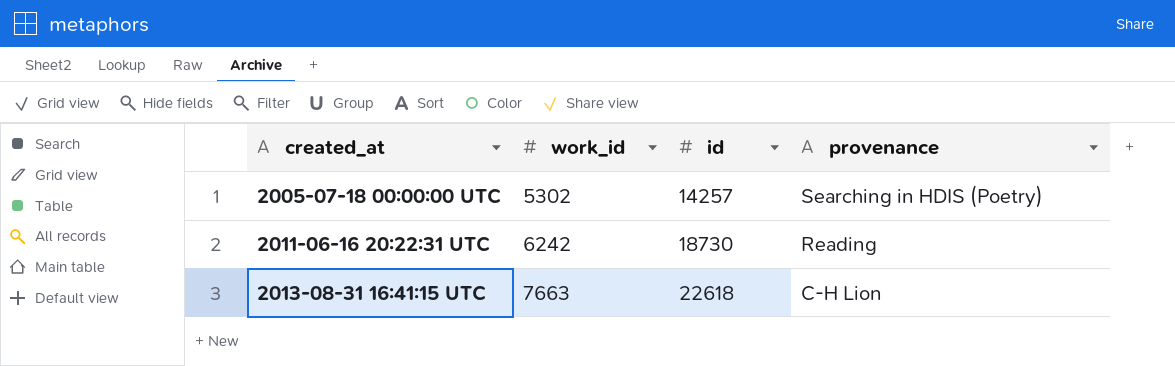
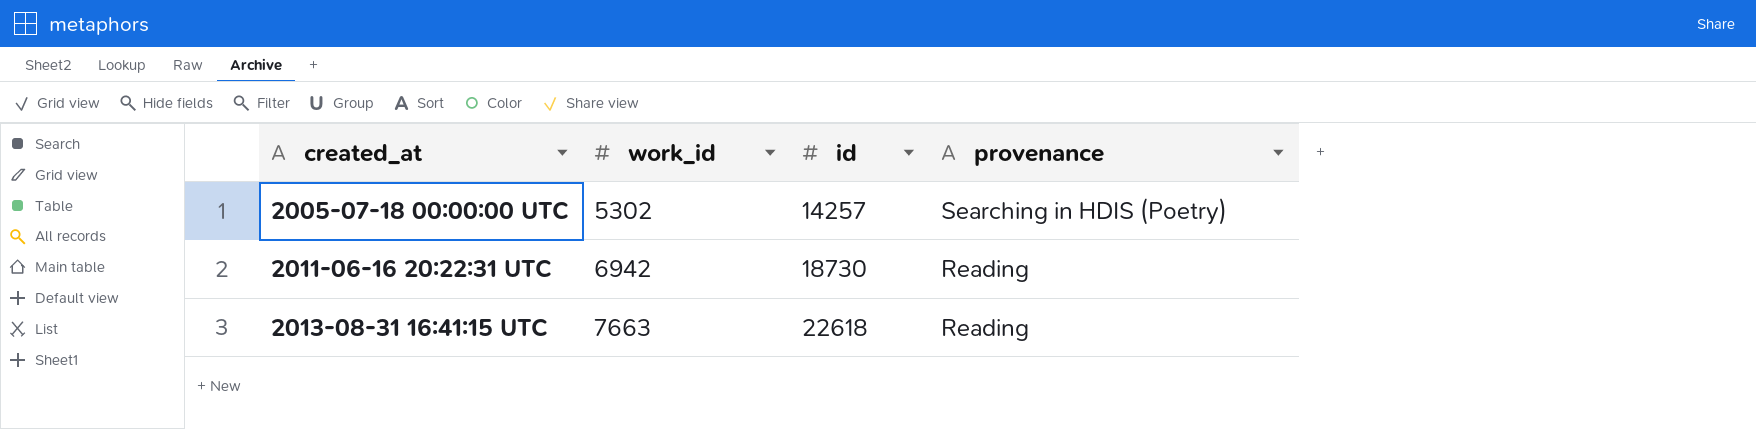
2011-06-16 20:22:31 UTC | work_id: 6242 -> 6942
2013-08-31 16:41:15 UTC | provenance: C-H Lion -> Reading

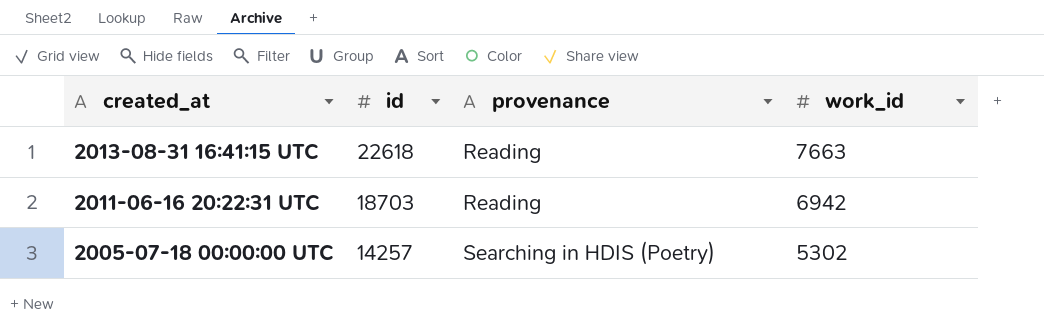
row order: created_at ascending -> created_at descending
column work_id | position: 2 -> 4
2011-06-16 20:22:31 UTC | id: 18730 -> 18703

